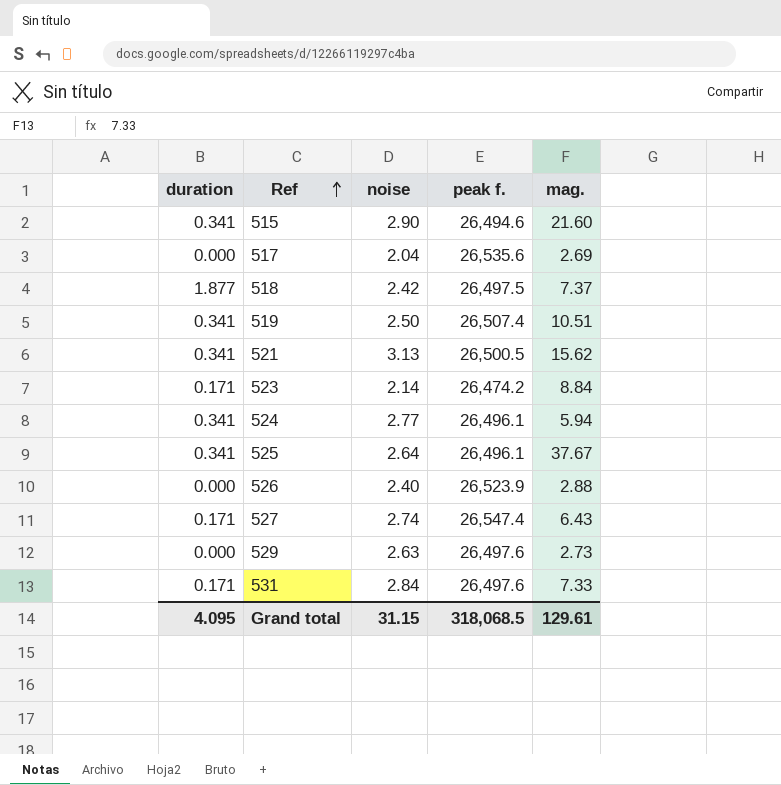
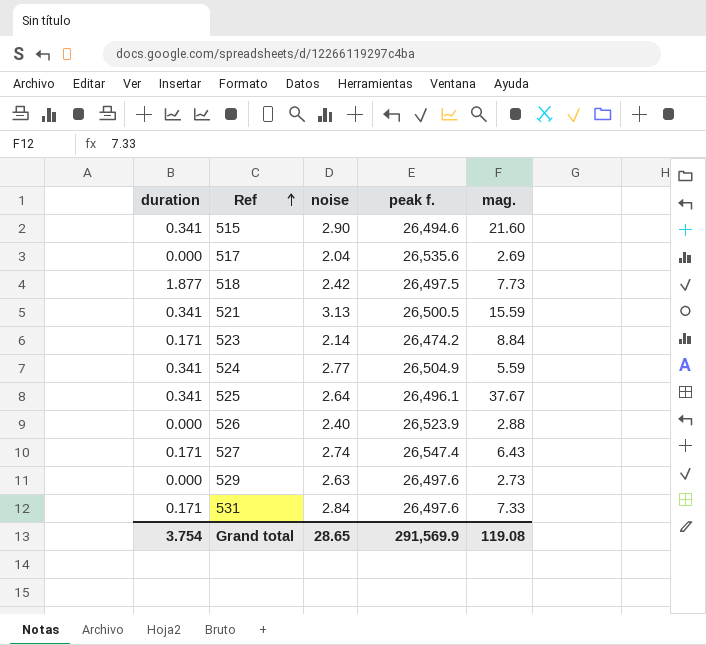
row 519: 0.341 | 2.50 | 26,507.4 | 10.51 -> none
518 | mag.: 7.37 -> 7.73
521 | mag.: 15.62 -> 15.59
524 | peak f.: 26,496.1 -> 26,504.9
524 | mag.: 5.94 -> 5.59
Grand total | duration: 4.095 -> 3.754
Grand total | noise: 31.15 -> 28.65
Grand total | peak f.: 318,068.5 -> 291,569.9
Grand total | mag.: 129.61 -> 119.08

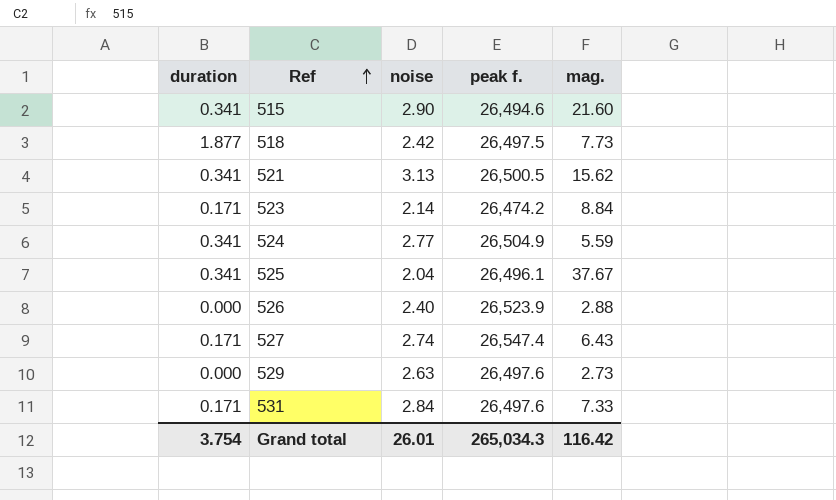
row 517: 0.000 | 2.04 | 26,535.6 | 2.69 -> none
521 | mag.: 15.59 -> 15.62
525 | noise: 2.64 -> 2.04
Grand total | noise: 28.65 -> 26.01
Grand total | peak f.: 291,569.9 -> 265,034.3
Grand total | mag.: 119.08 -> 116.42

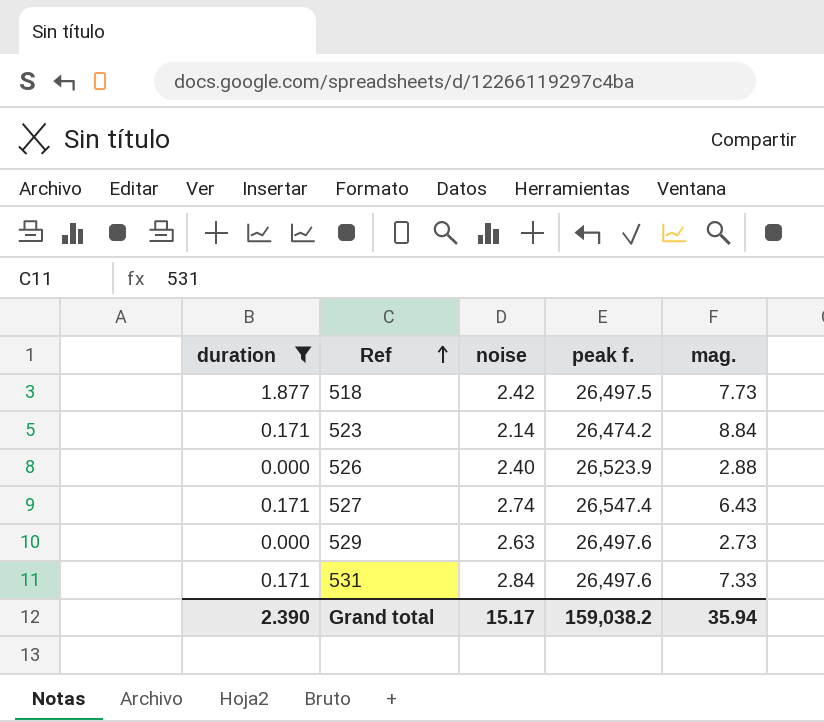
filter: none -> duration != 0.341
Grand total | duration: 3.754 -> 2.390
Grand total | noise: 26.01 -> 15.17
Grand total | peak f.: 265,034.3 -> 159,038.2
Grand total | mag.: 116.42 -> 35.94

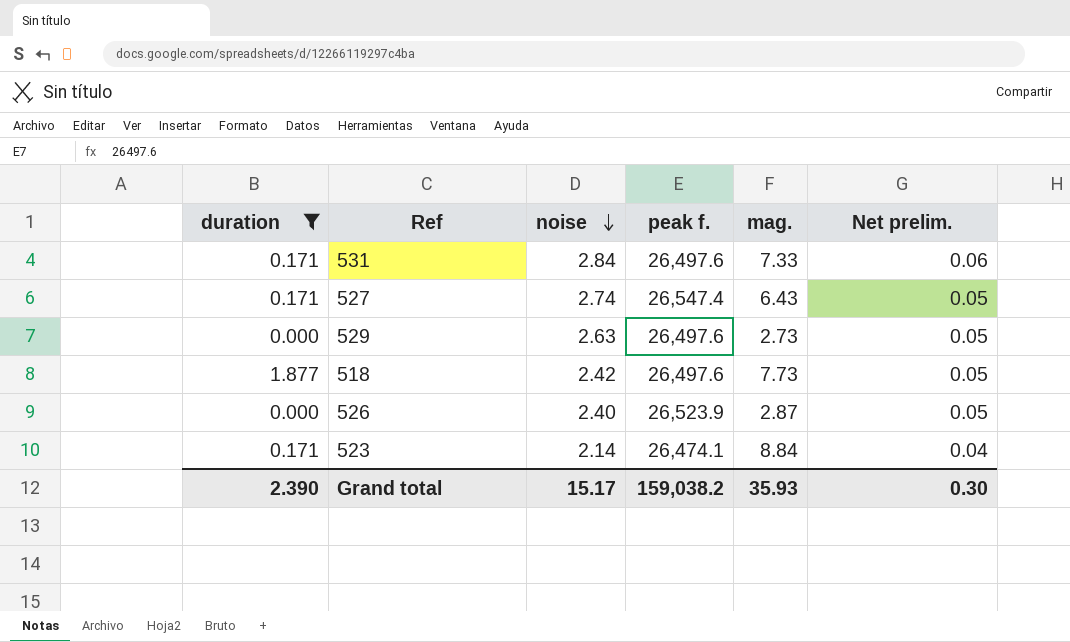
row order: Ref ascending -> noise descending
column Net prelim. | formula: none -> [noise] * 0.02
518 | peak f.: 26,497.5 -> 26,497.6
526 | mag.: 2.88 -> 2.87
523 | peak f.: 26,474.2 -> 26,474.1
Grand total | mag.: 35.94 -> 35.93

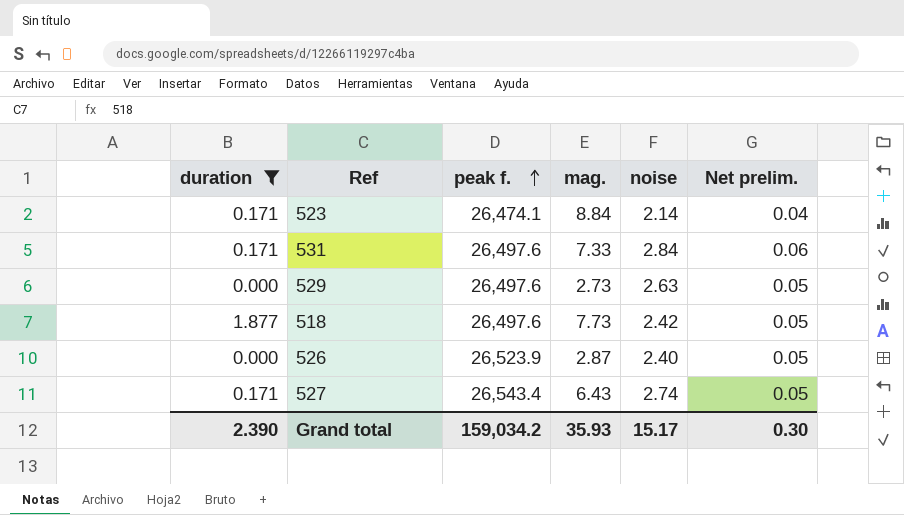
row order: noise descending -> peak f. ascending
column noise | position: 3 -> 5
527 | peak f.: 26,547.4 -> 26,543.4
Grand total | peak f.: 159,038.2 -> 159,034.2

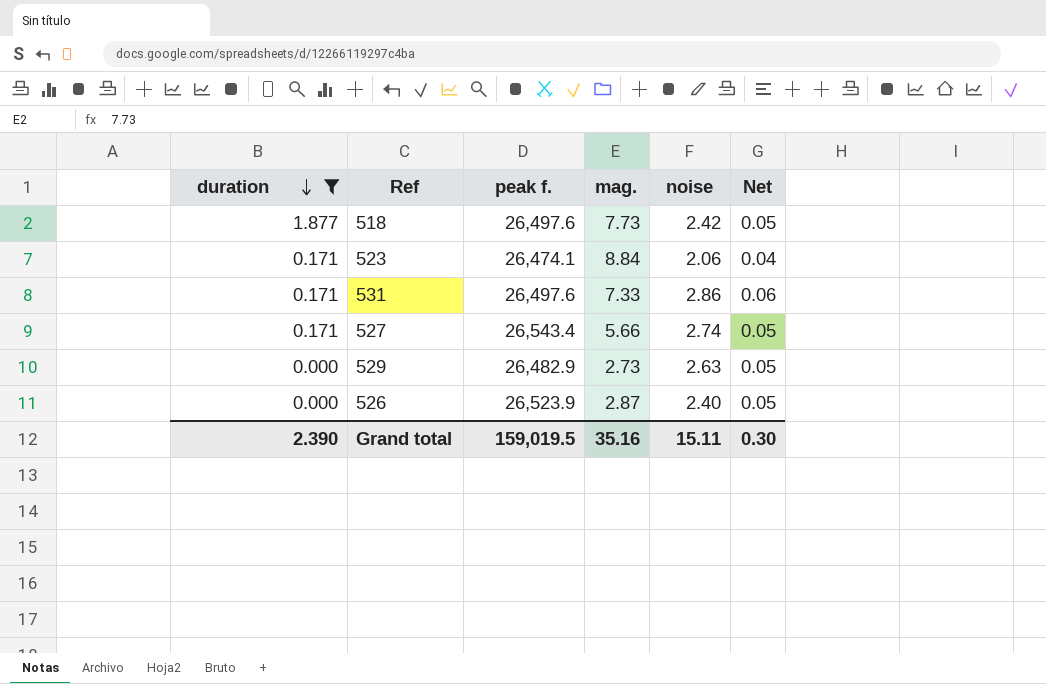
row order: peak f. ascending -> duration descending
column name: Net prelim. -> Net
523 | noise: 2.14 -> 2.06
531 | noise: 2.84 -> 2.86
527 | mag.: 6.43 -> 5.66
529 | peak f.: 26,497.6 -> 26,482.9
Grand total | peak f.: 159,034.2 -> 159,019.5
Grand total | mag.: 35.93 -> 35.16
Grand total | noise: 15.17 -> 15.11

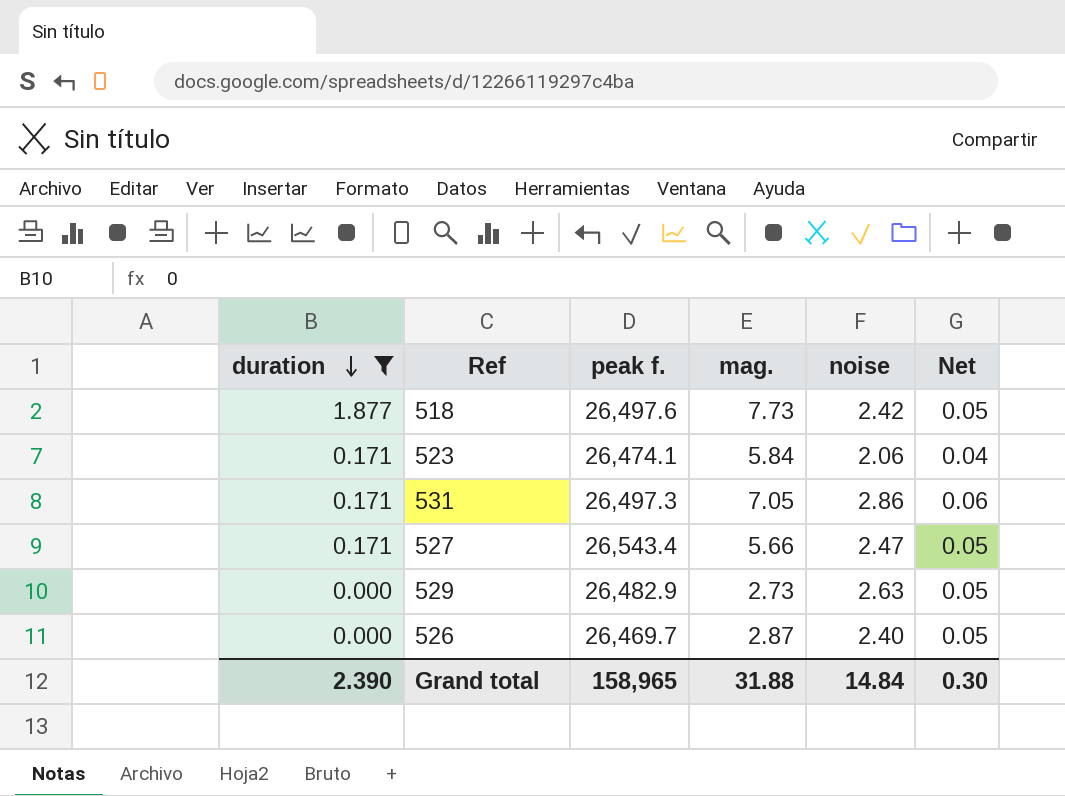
523 | mag.: 8.84 -> 5.84
531 | peak f.: 26,497.6 -> 26,497.3
531 | mag.: 7.33 -> 7.05
527 | noise: 2.74 -> 2.47
526 | peak f.: 26,523.9 -> 26,469.7
Grand total | peak f.: 159,019.5 -> 158,965
Grand total | mag.: 35.16 -> 31.88
Grand total | noise: 15.11 -> 14.84

